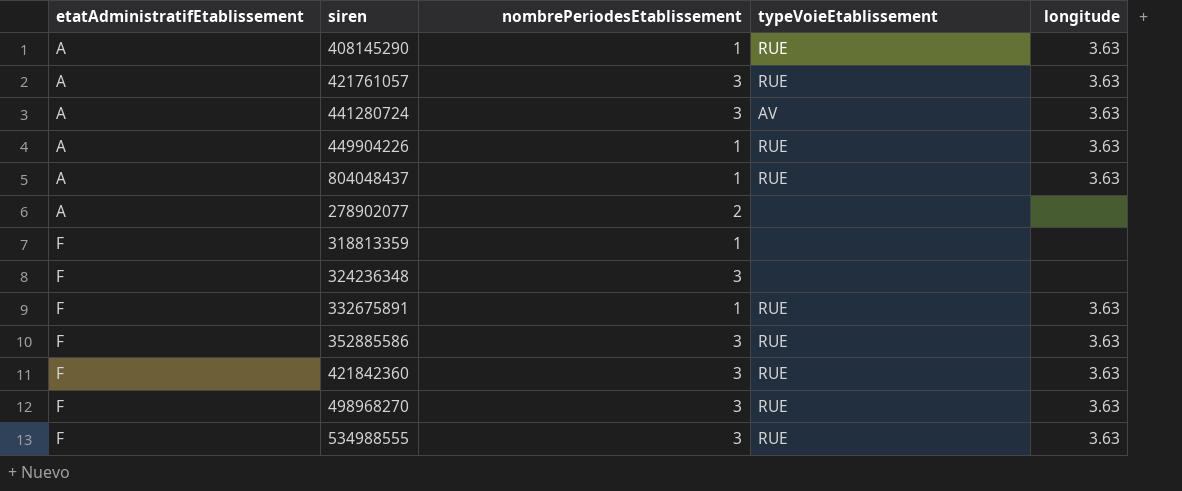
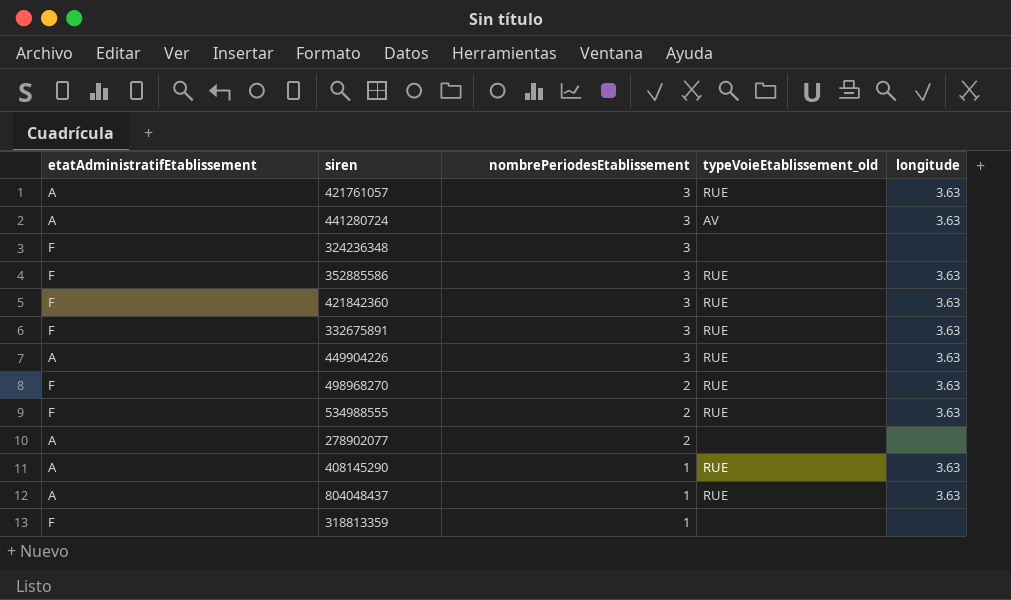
row order: etatAdministratifEtablissement ascending -> nombrePeriodesEtablissement descending
column name: typeVoieEtablissement -> typeVoieEtablissement_old
332675891 | nombrePeriodesEtablissement: 1 -> 3
449904226 | nombrePeriodesEtablissement: 1 -> 3
498968270 | nombrePeriodesEtablissement: 3 -> 2
534988555 | nombrePeriodesEtablissement: 3 -> 2

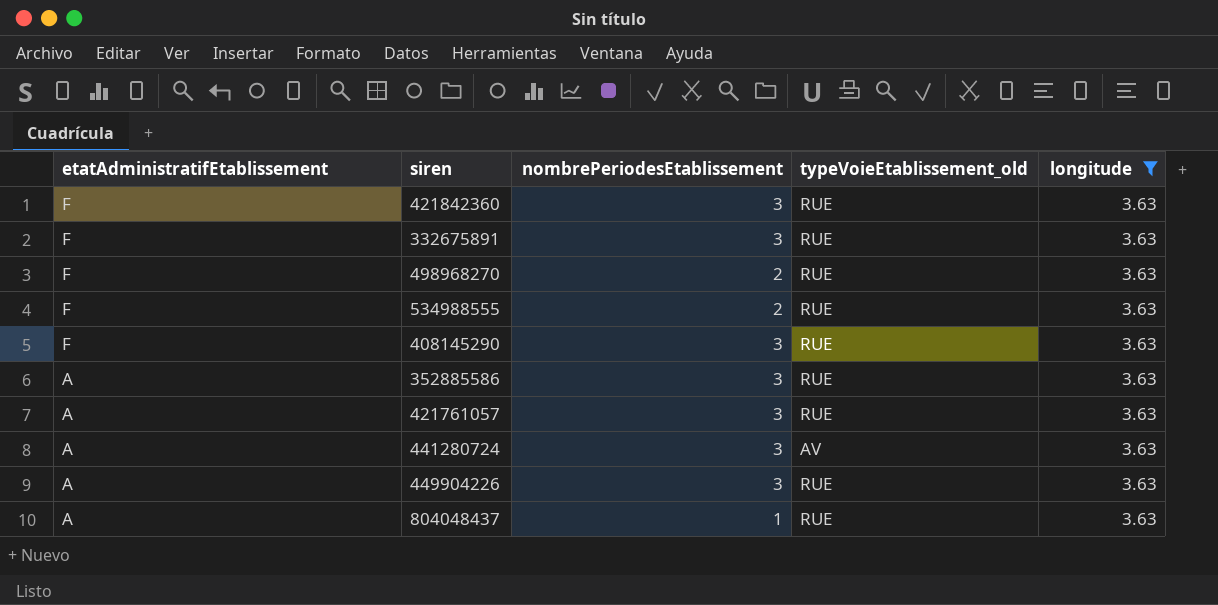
filter: none -> longitude = 3.63
row order: nombrePeriodesEtablissement descending -> etatAdministratifEtablissement descending
408145290 | etatAdministratifEtablissement: A -> F
408145290 | nombrePeriodesEtablissement: 1 -> 3
352885586 | etatAdministratifEtablissement: F -> A

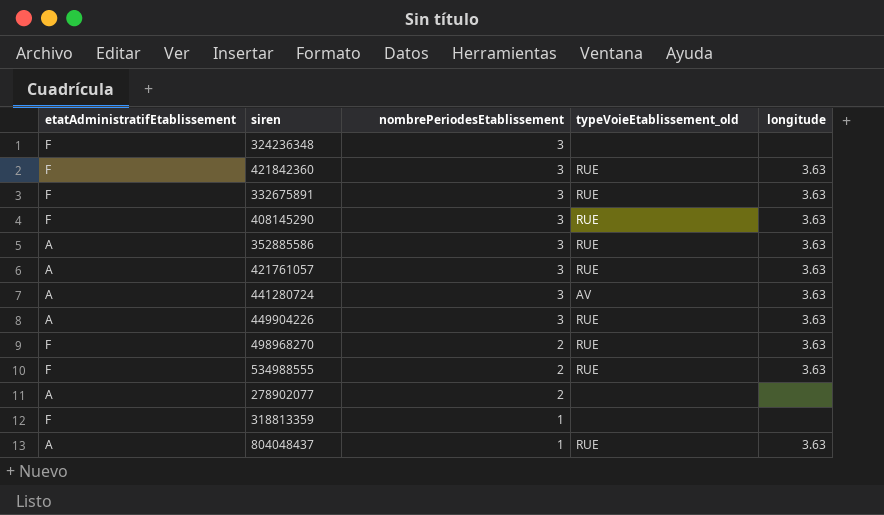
filter: longitude = 3.63 -> none
row order: etatAdministratifEtablissement descending -> nombrePeriodesEtablissement descending

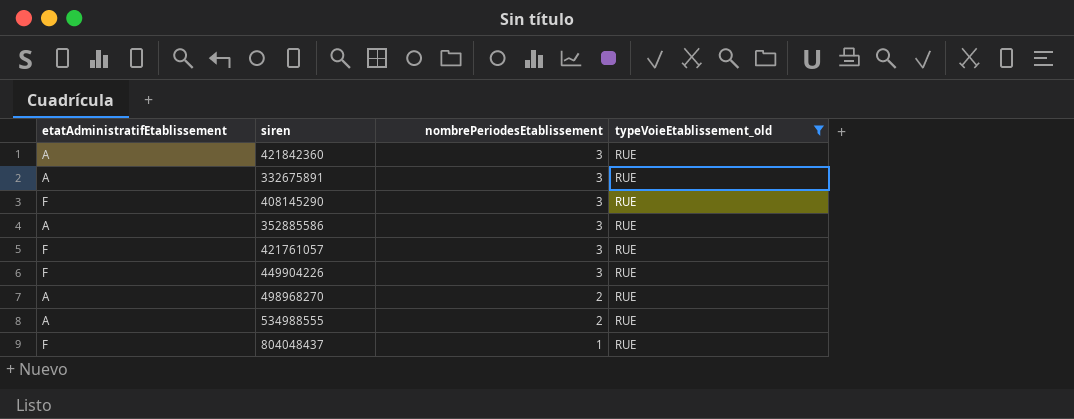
filter: none -> typeVoieEtablissement_old = RUE
column longitude | position: 5 -> none
421842360 | etatAdministratifEtablissement: F -> A
332675891 | etatAdministratifEtablissement: F -> A
421761057 | etatAdministratifEtablissement: A -> F
449904226 | etatAdministratifEtablissement: A -> F
498968270 | etatAdministratifEtablissement: F -> A
534988555 | etatAdministratifEtablissement: F -> A
804048437 | etatAdministratifEtablissement: A -> F

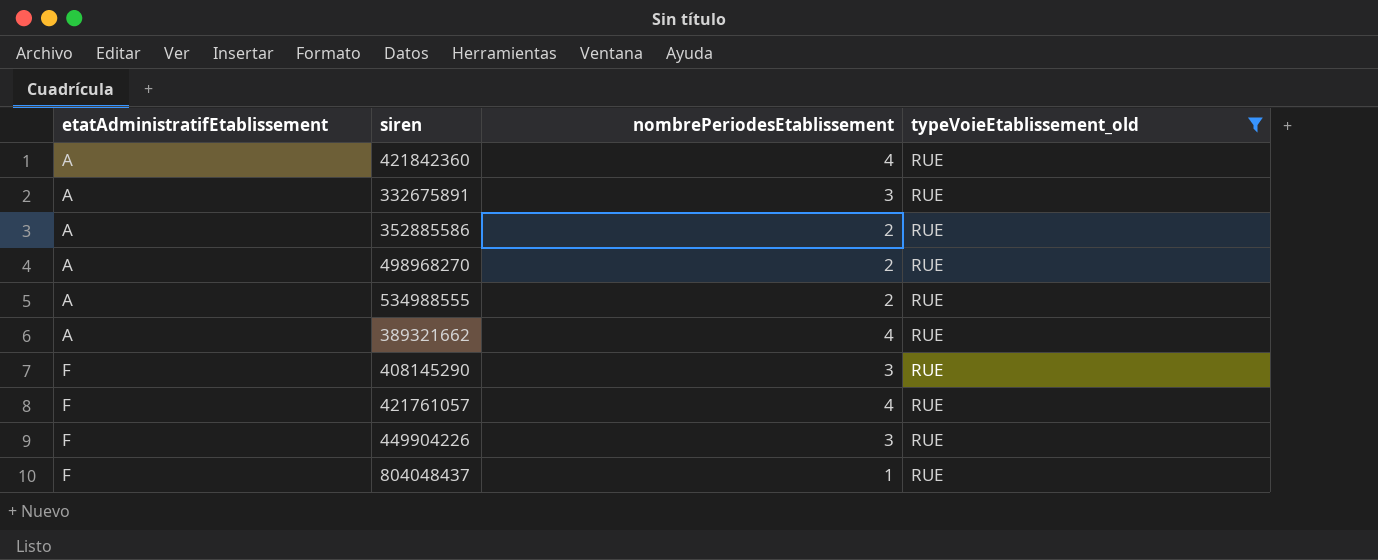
row order: nombrePeriodesEtablissement descending -> etatAdministratifEtablissement ascending
421842360 | nombrePeriodesEtablissement: 3 -> 4
352885586 | nombrePeriodesEtablissement: 3 -> 2
row 389321662: none -> A | 4 | RUE
421761057 | nombrePeriodesEtablissement: 3 -> 4

